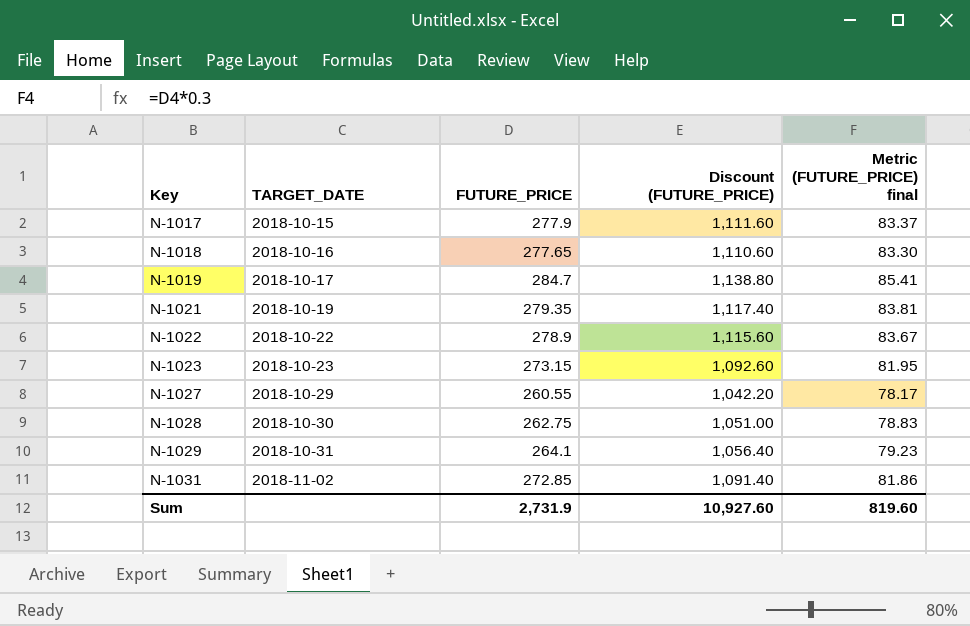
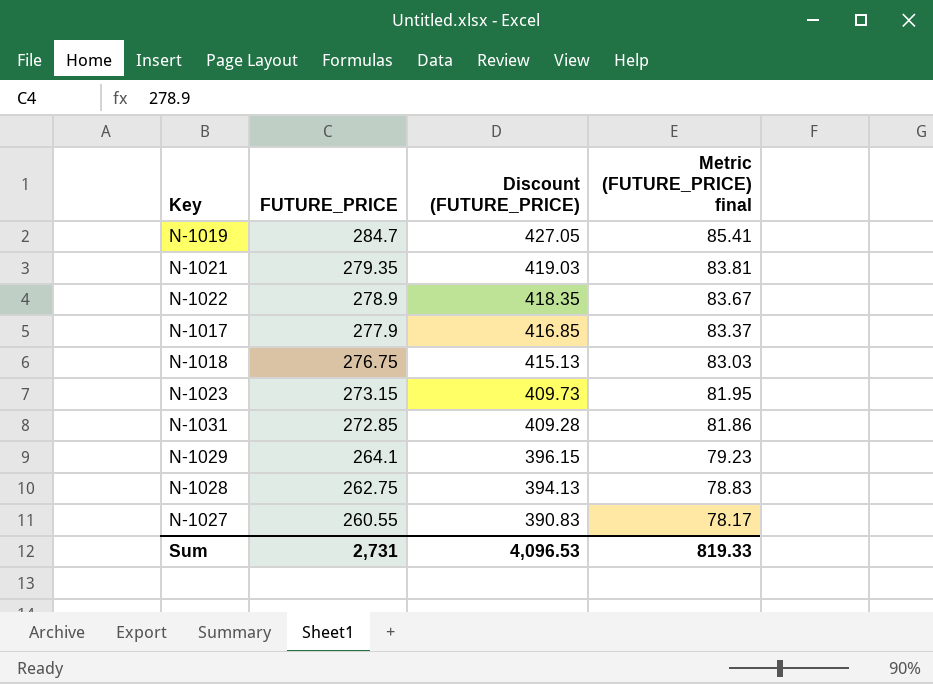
row order: Key ascending -> FUTURE_PRICE descending
column TARGET_DATE | position: 2 -> none
column Discount (FUTURE_PRICE) | formula: [FUTURE_PRICE] * 4 -> [FUTURE_PRICE] * 1.5
N-1018 | FUTURE_PRICE: 277.65 -> 276.75
N-1018 | Metric (FUTURE_PRICE) final: 83.30 -> 83.03
Sum | FUTURE_PRICE: 2,731.9 -> 2,731
Sum | Discount (FUTURE_PRICE): 10,927.60 -> 4,096.53
Sum | Metric (FUTURE_PRICE) final: 819.60 -> 819.33

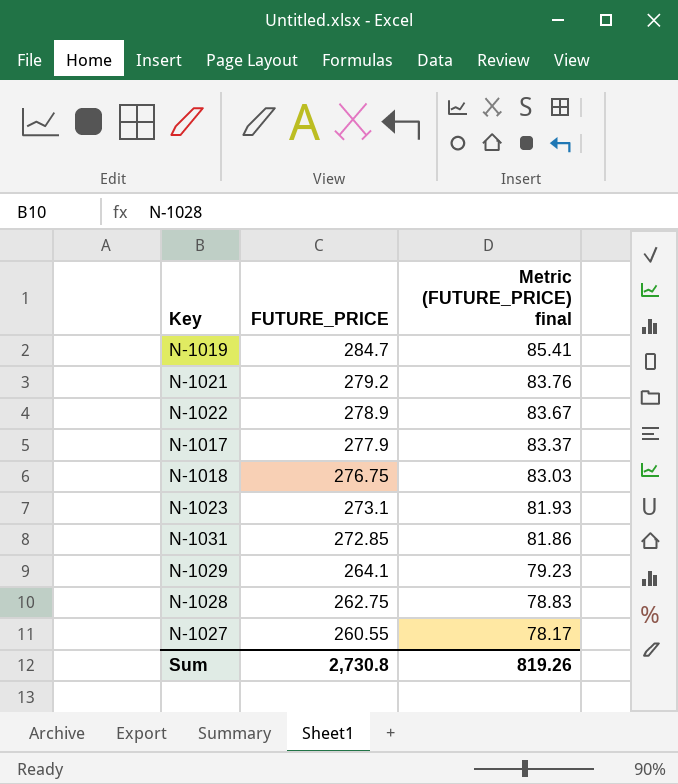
column Discount (FUTURE_PRICE) | formula: [FUTURE_PRICE] * 1.5 -> none
N-1021 | FUTURE_PRICE: 279.35 -> 279.2
N-1021 | Metric (FUTURE_PRICE) final: 83.81 -> 83.76
N-1023 | FUTURE_PRICE: 273.15 -> 273.1
N-1023 | Metric (FUTURE_PRICE) final: 81.95 -> 81.93
Sum | FUTURE_PRICE: 2,731 -> 2,730.8
Sum | Metric (FUTURE_PRICE) final: 819.33 -> 819.26

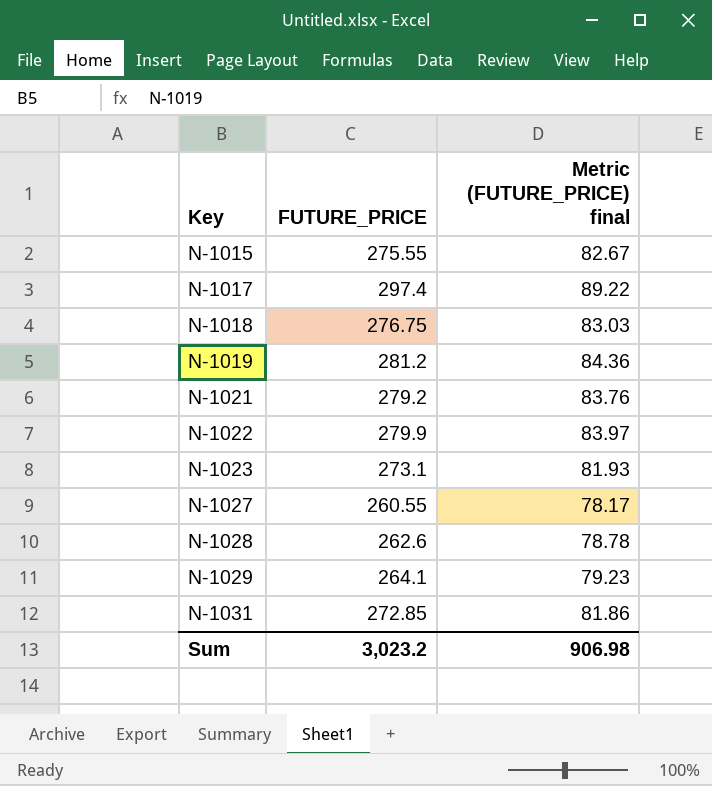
row order: FUTURE_PRICE descending -> Key ascending
row N-1015: none -> 275.55 | 82.67
N-1017 | FUTURE_PRICE: 277.9 -> 297.4
N-1017 | Metric (FUTURE_PRICE) final: 83.37 -> 89.22
N-1019 | FUTURE_PRICE: 284.7 -> 281.2
N-1019 | Metric (FUTURE_PRICE) final: 85.41 -> 84.36
N-1022 | FUTURE_PRICE: 278.9 -> 279.9
N-1022 | Metric (FUTURE_PRICE) final: 83.67 -> 83.97
N-1028 | FUTURE_PRICE: 262.75 -> 262.6
N-1028 | Metric (FUTURE_PRICE) final: 78.83 -> 78.78
Sum | FUTURE_PRICE: 2,730.8 -> 3,023.2
Sum | Metric (FUTURE_PRICE) final: 819.26 -> 906.98

